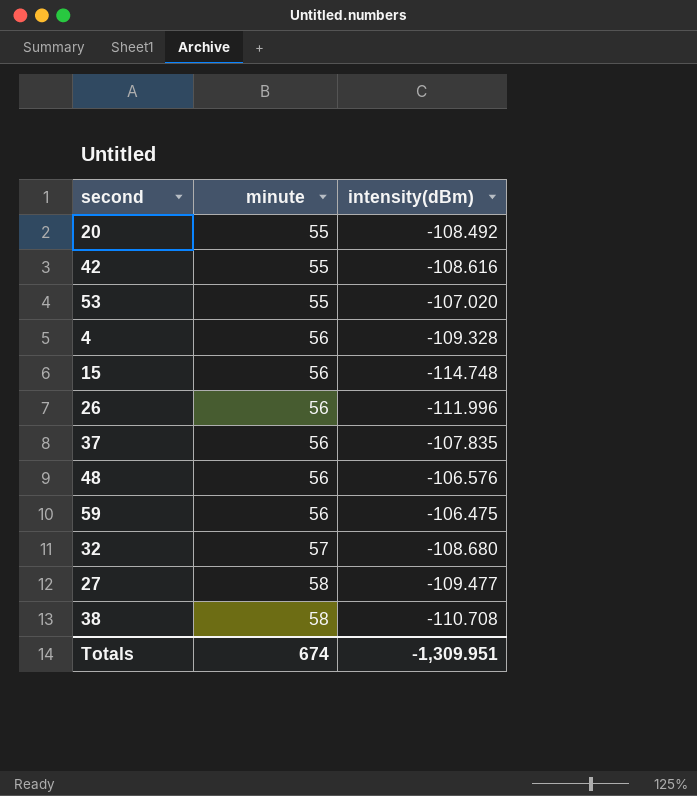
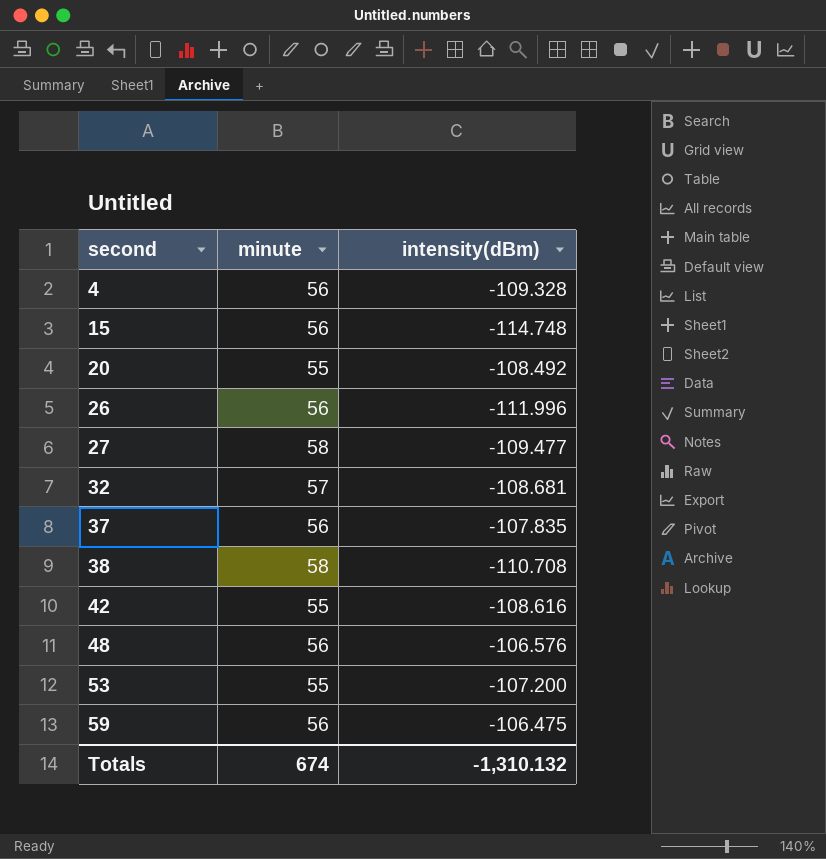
row order: minute ascending -> second ascending
32 | intensity(dBm): -108.680 -> -108.681
53 | intensity(dBm): -107.020 -> -107.200
Totals | intensity(dBm): -1,309.951 -> -1,310.132

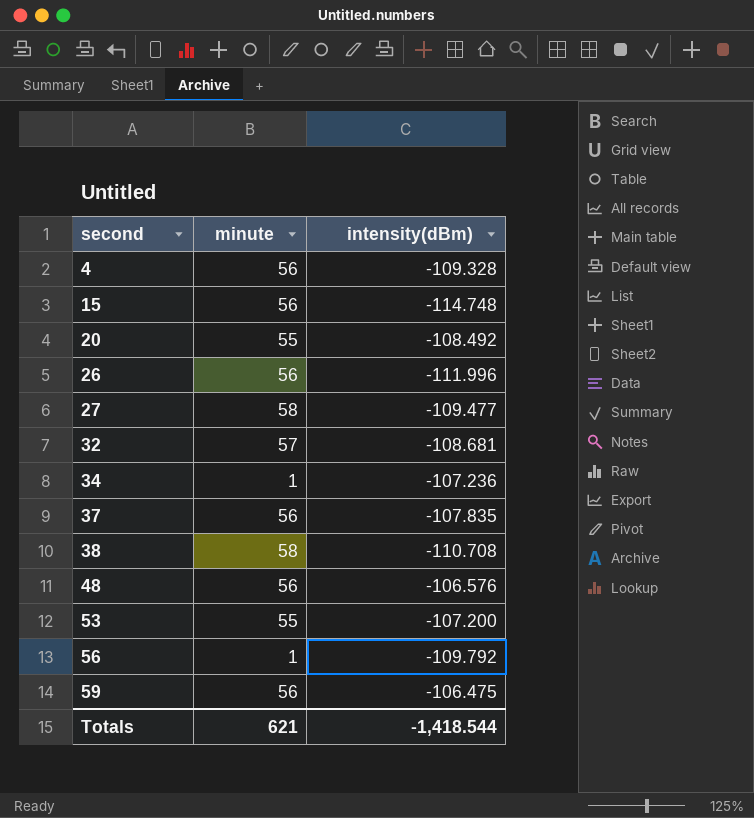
row 42: 55 | -108.616 -> none
row 34: none -> 1 | -107.236
row 56: none -> 1 | -109.792
Totals | minute: 674 -> 621
Totals | intensity(dBm): -1,310.132 -> -1,418.544

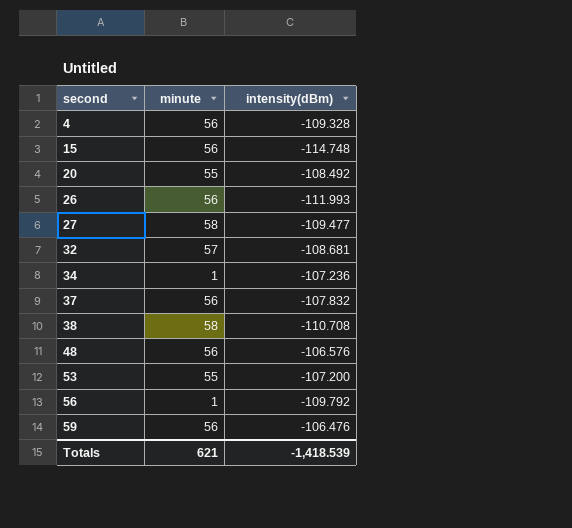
26 | intensity(dBm): -111.996 -> -111.993
37 | intensity(dBm): -107.835 -> -107.832
59 | intensity(dBm): -106.475 -> -106.476
Totals | intensity(dBm): -1,418.544 -> -1,418.539

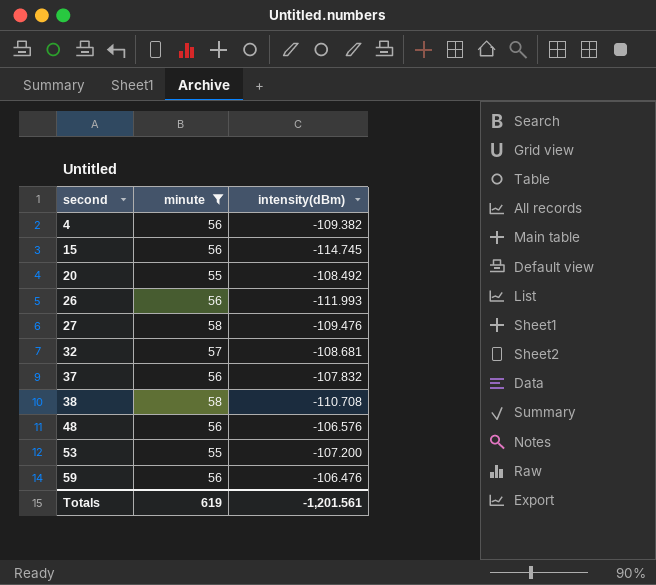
filter: none -> minute != 1
4 | intensity(dBm): -109.328 -> -109.382
15 | intensity(dBm): -114.748 -> -114.745
27 | intensity(dBm): -109.477 -> -109.476
Totals | minute: 621 -> 619
Totals | intensity(dBm): -1,418.539 -> -1,201.561

